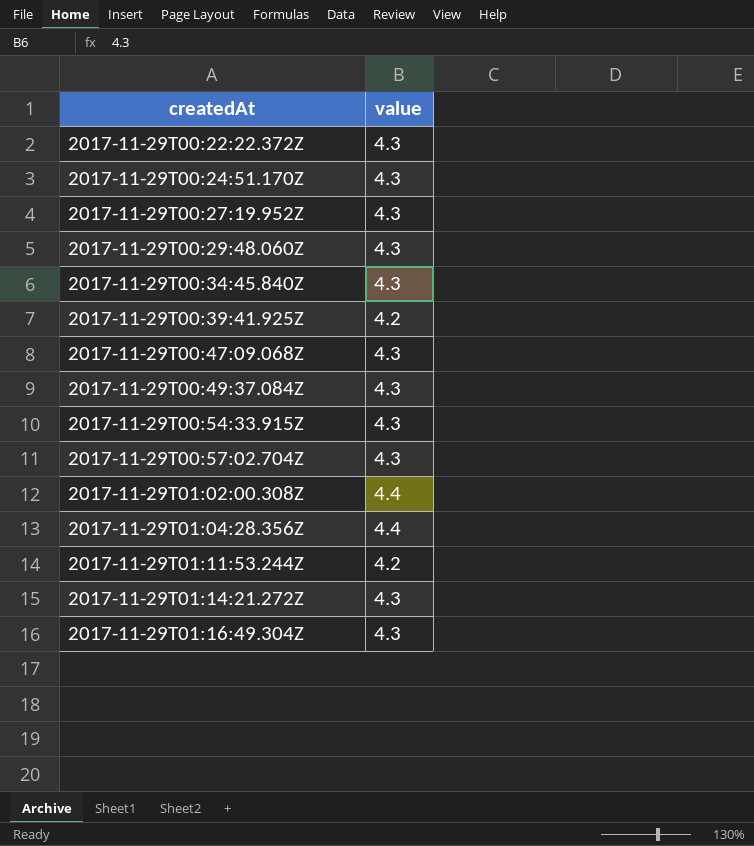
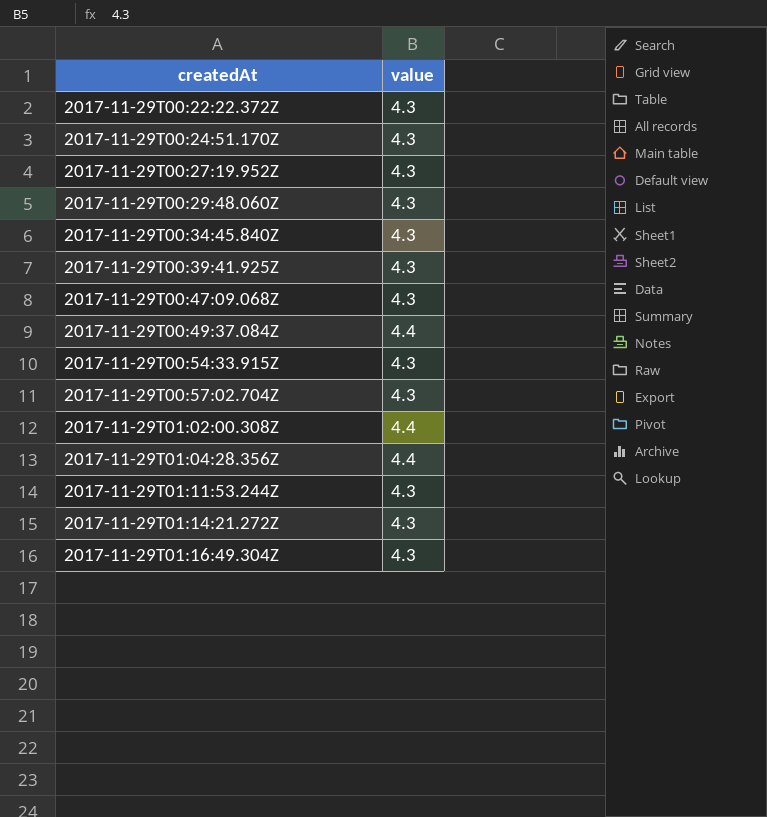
2017-11-29T00:39:41.925Z | value: 4.2 -> 4.3
2017-11-29T00:49:37.084Z | value: 4.3 -> 4.4
2017-11-29T01:11:53.244Z | value: 4.2 -> 4.3

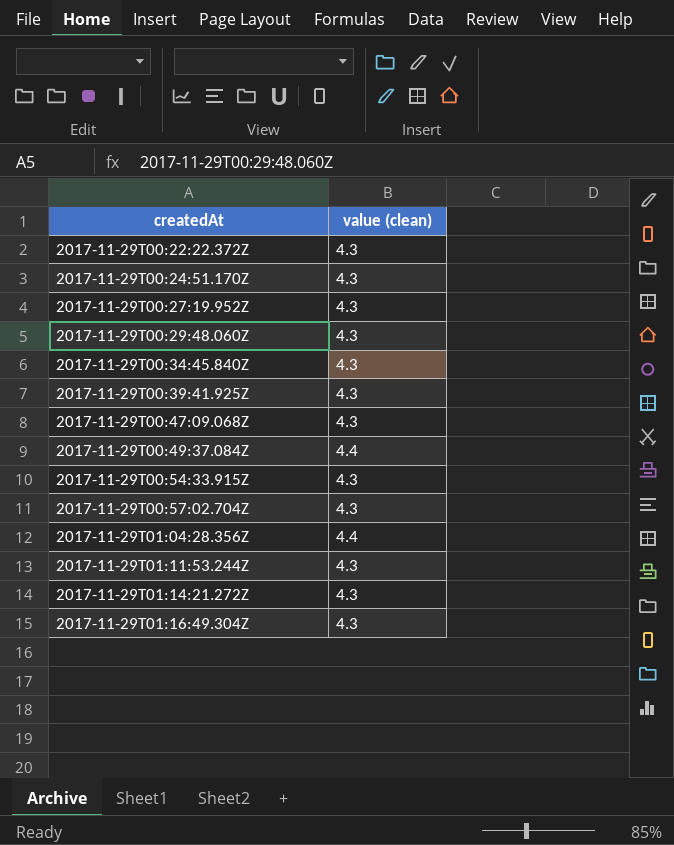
column name: value -> value (clean)
row 2017-11-29T01:02:00.308Z: 4.4 -> none

